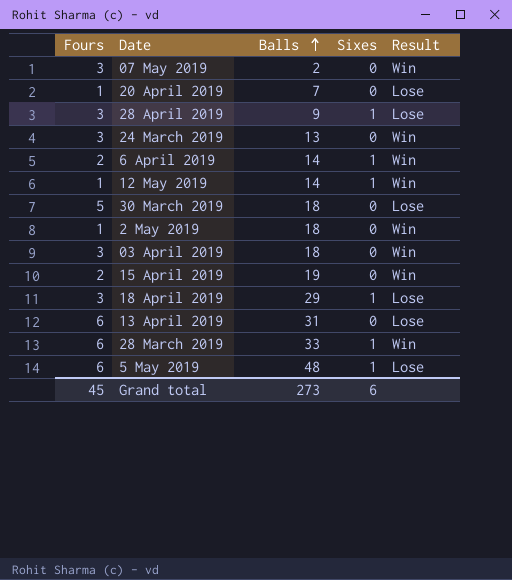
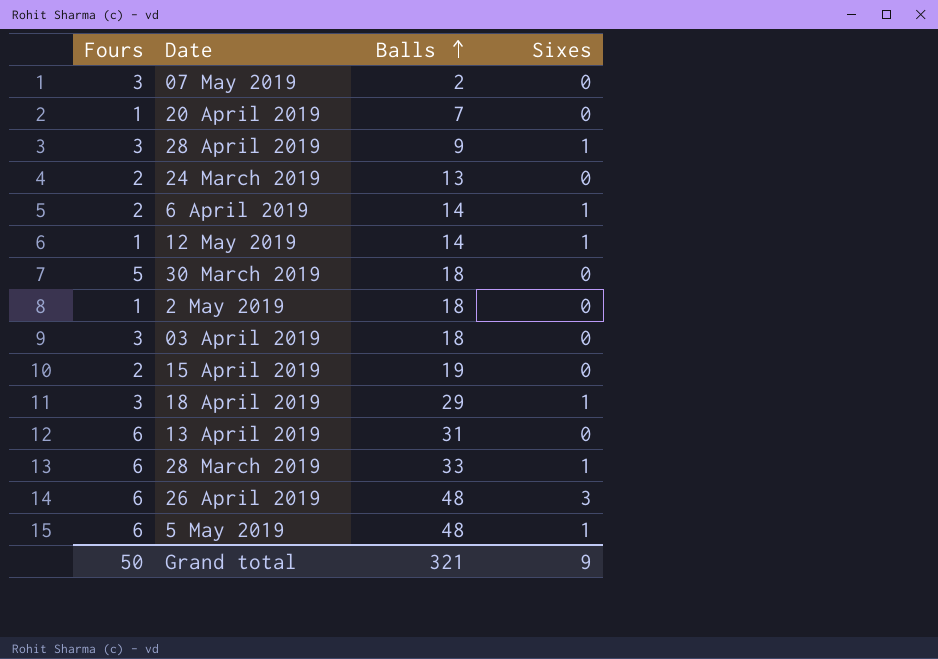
column Result | position: 5 -> none
24 March 2019 | Fours: 3 -> 2
row 26 April 2019: none -> 6 | 48 | 3
Grand total | Fours: 45 -> 50
Grand total | Balls: 273 -> 321
Grand total | Sixes: 6 -> 9

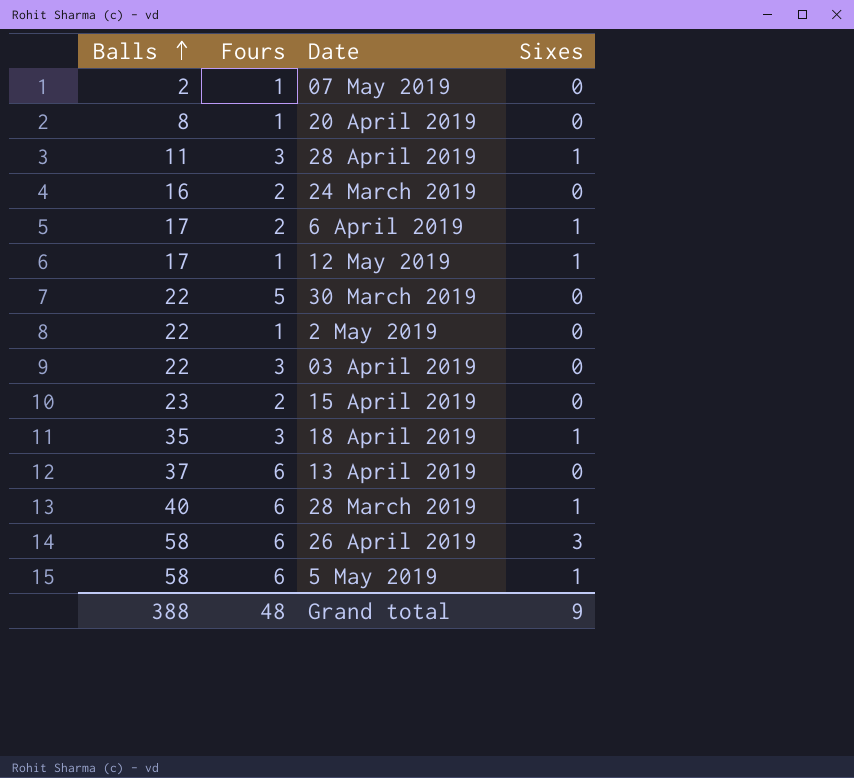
column Balls | position: 3 -> 1
07 May 2019 | Fours: 3 -> 1
20 April 2019 | Balls: 7 -> 8
28 April 2019 | Balls: 9 -> 11
24 March 2019 | Balls: 13 -> 16
6 April 2019 | Balls: 14 -> 17
12 May 2019 | Balls: 14 -> 17
30 March 2019 | Balls: 18 -> 22
2 May 2019 | Balls: 18 -> 22
03 April 2019 | Balls: 18 -> 22
15 April 2019 | Balls: 19 -> 23
18 April 2019 | Balls: 29 -> 35
13 April 2019 | Balls: 31 -> 37
28 March 2019 | Balls: 33 -> 40
26 April 2019 | Balls: 48 -> 58
5 May 2019 | Balls: 48 -> 58
Grand total | Balls: 321 -> 388
Grand total | Fours: 50 -> 48

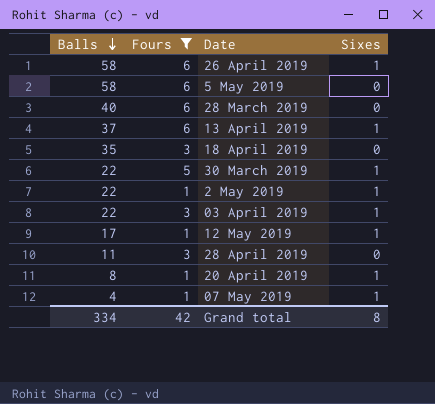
filter: none -> Fours != 2
row order: Balls ascending -> Balls descending
26 April 2019 | Sixes: 3 -> 1
5 May 2019 | Sixes: 1 -> 0
28 March 2019 | Sixes: 1 -> 0
13 April 2019 | Sixes: 0 -> 1
18 April 2019 | Sixes: 1 -> 0
30 March 2019 | Sixes: 0 -> 1
2 May 2019 | Sixes: 0 -> 1
03 April 2019 | Sixes: 0 -> 1
28 April 2019 | Sixes: 1 -> 0
20 April 2019 | Sixes: 0 -> 1
07 May 2019 | Balls: 2 -> 4
07 May 2019 | Sixes: 0 -> 1
Grand total | Balls: 388 -> 334
Grand total | Fours: 48 -> 42
Grand total | Sixes: 9 -> 8

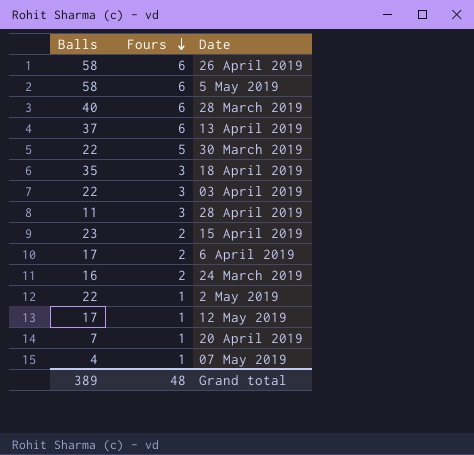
filter: Fours != 2 -> none
row order: Balls descending -> Fours descending
column Sixes | position: 4 -> none
20 April 2019 | Balls: 8 -> 7
Grand total | Balls: 334 -> 389
Grand total | Fours: 42 -> 48

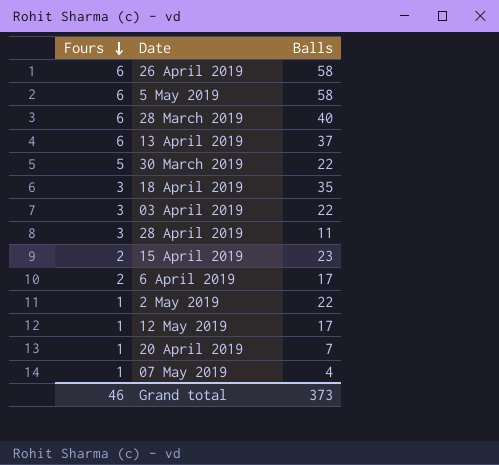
column Balls | position: 1 -> 3
row 24 March 2019: 16 | 2 -> none
Grand total | Fours: 48 -> 46
Grand total | Balls: 389 -> 373

